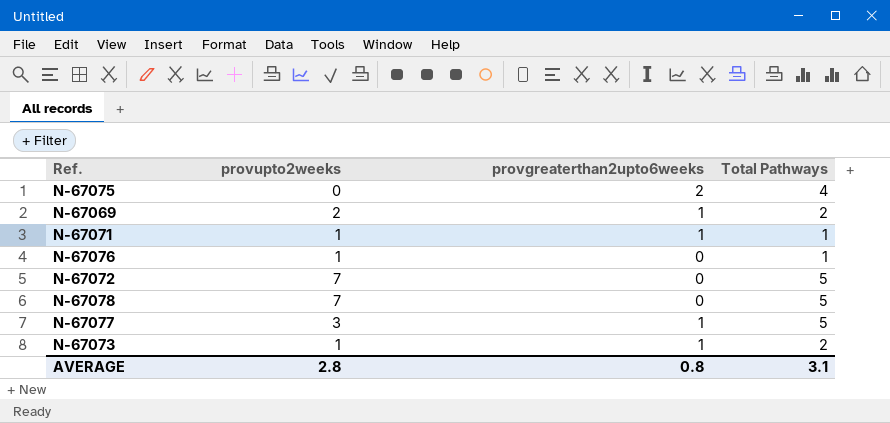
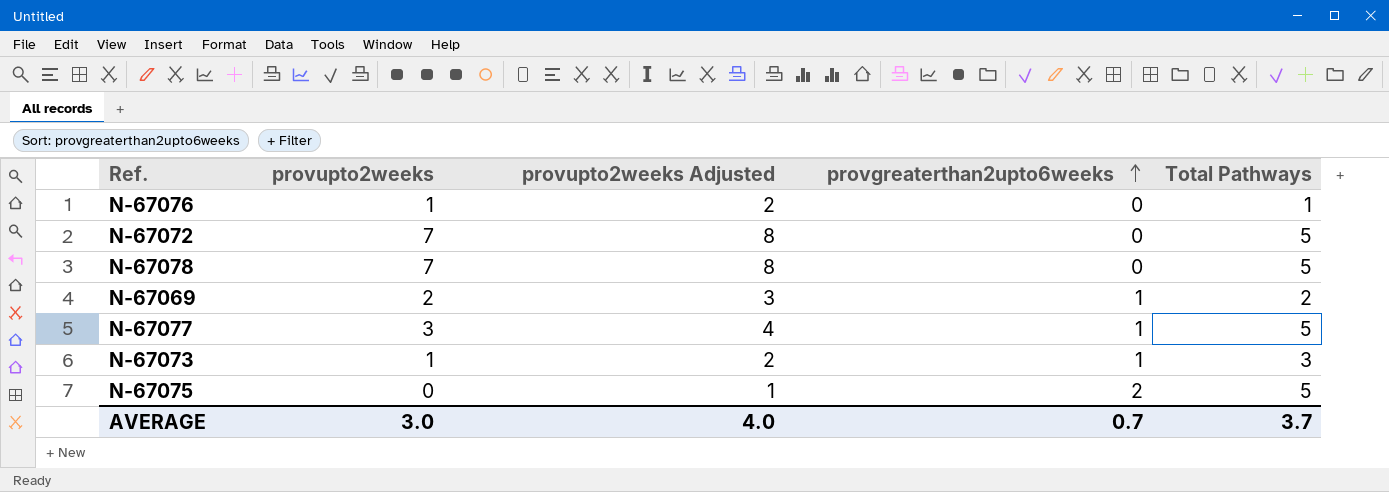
row order: none -> provgreaterthan2upto6weeks ascending
column provupto2weeks Adjusted | formula: none -> [provupto2weeks] + 1
row N-67071: 1 | 1 | 1 -> none
N-67073 | Total Pathways: 2 -> 3
N-67075 | Total Pathways: 4 -> 5
AVERAGE | provupto2weeks: 2.8 -> 3.0
AVERAGE | provgreaterthan2upto6weeks: 0.8 -> 0.7
AVERAGE | Total Pathways: 3.1 -> 3.7

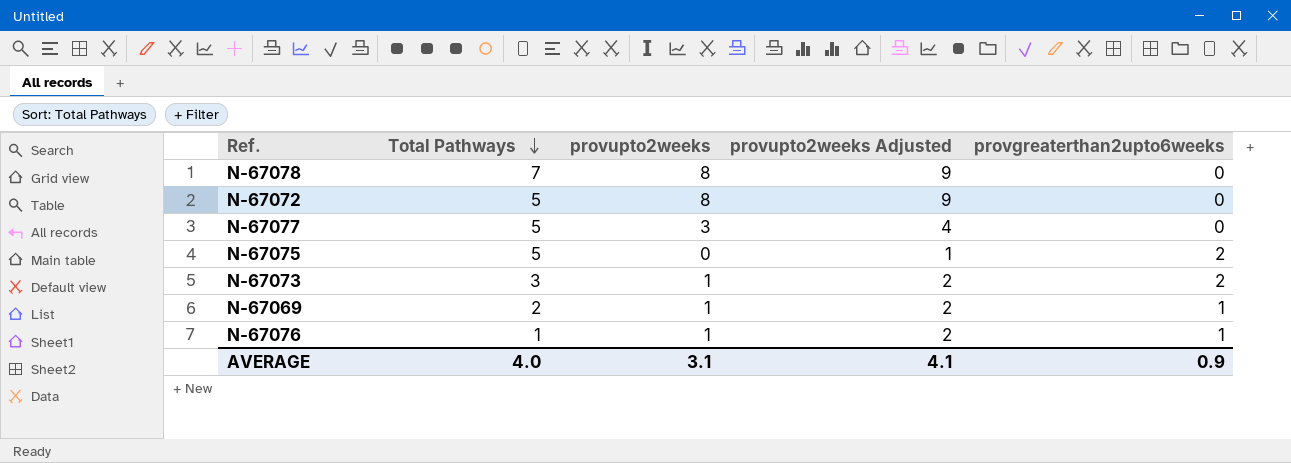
row order: provgreaterthan2upto6weeks ascending -> Total Pathways descending
column Total Pathways | position: 5 -> 2
N-67078 | Total Pathways: 5 -> 7
N-67078 | provupto2weeks: 7 -> 8
N-67078 | provupto2weeks Adjusted: 8 -> 9
N-67072 | provupto2weeks: 7 -> 8
N-67072 | provupto2weeks Adjusted: 8 -> 9
N-67077 | provgreaterthan2upto6weeks: 1 -> 0
N-67073 | provgreaterthan2upto6weeks: 1 -> 2
N-67069 | provupto2weeks: 2 -> 1
N-67069 | provupto2weeks Adjusted: 3 -> 2
N-67076 | provgreaterthan2upto6weeks: 0 -> 1
AVERAGE | Total Pathways: 3.7 -> 4.0
AVERAGE | provupto2weeks: 3.0 -> 3.1
AVERAGE | provupto2weeks Adjusted: 4.0 -> 4.1
AVERAGE | provgreaterthan2upto6weeks: 0.7 -> 0.9

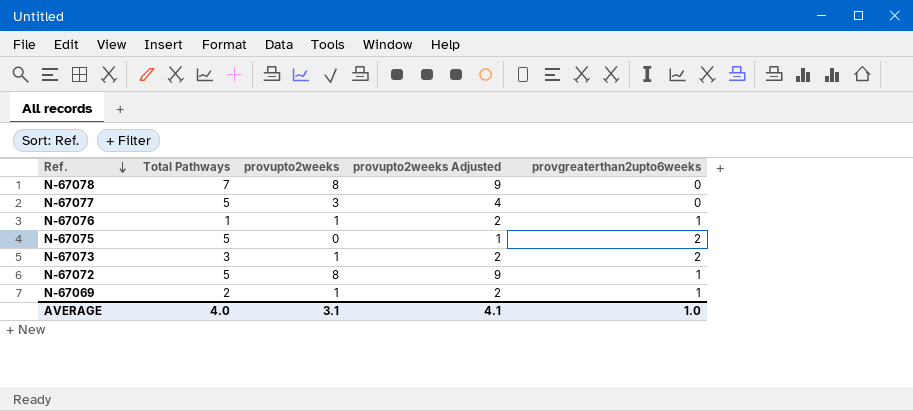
row order: Total Pathways descending -> Ref. descending
N-67072 | provgreaterthan2upto6weeks: 0 -> 1
AVERAGE | provgreaterthan2upto6weeks: 0.9 -> 1.0

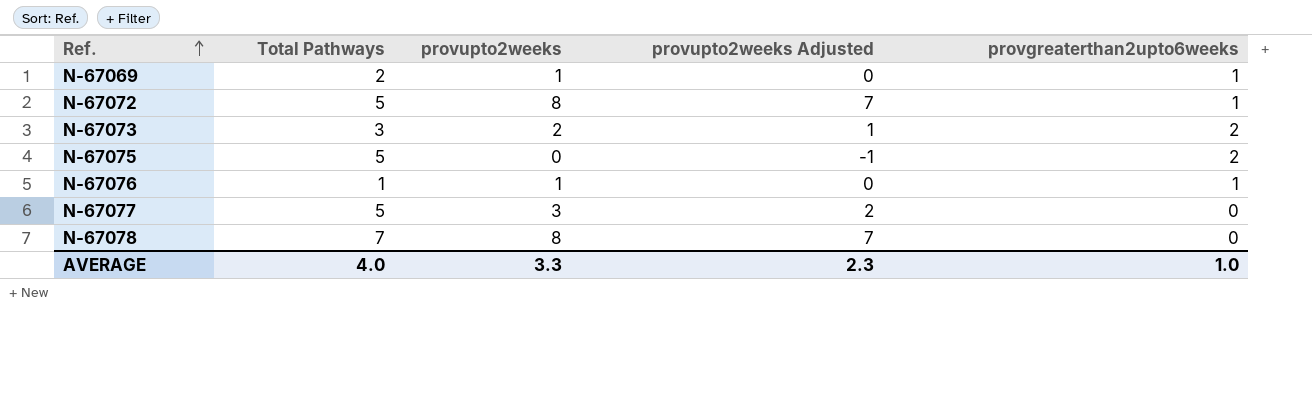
row order: Ref. descending -> Ref. ascending
column provupto2weeks Adjusted | formula: [provupto2weeks] + 1 -> [provupto2weeks] - 1
N-67073 | provupto2weeks: 1 -> 2
AVERAGE | provupto2weeks: 3.1 -> 3.3
AVERAGE | provupto2weeks Adjusted: 4.1 -> 2.3

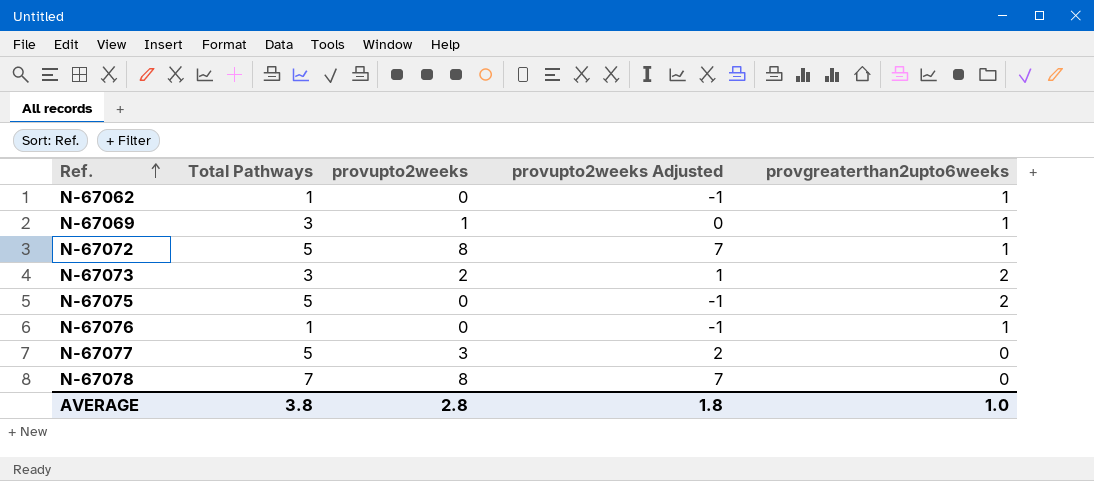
row N-67062: none -> 1 | 0 | -1 | 1
N-67069 | Total Pathways: 2 -> 3
N-67076 | provupto2weeks: 1 -> 0
N-67076 | provupto2weeks Adjusted: 0 -> -1
AVERAGE | Total Pathways: 4.0 -> 3.8
AVERAGE | provupto2weeks: 3.3 -> 2.8
AVERAGE | provupto2weeks Adjusted: 2.3 -> 1.8

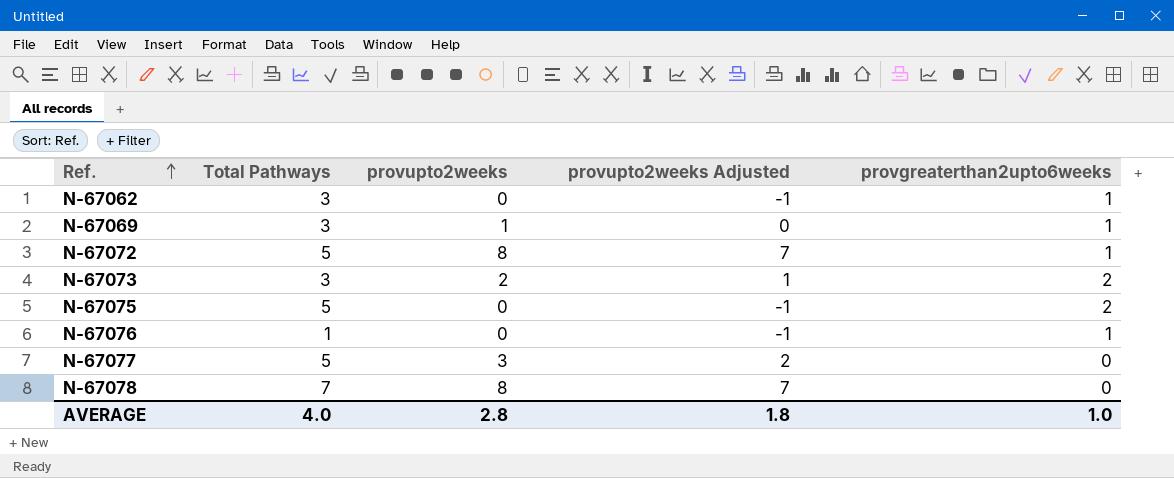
N-67062 | Total Pathways: 1 -> 3
AVERAGE | Total Pathways: 3.8 -> 4.0

